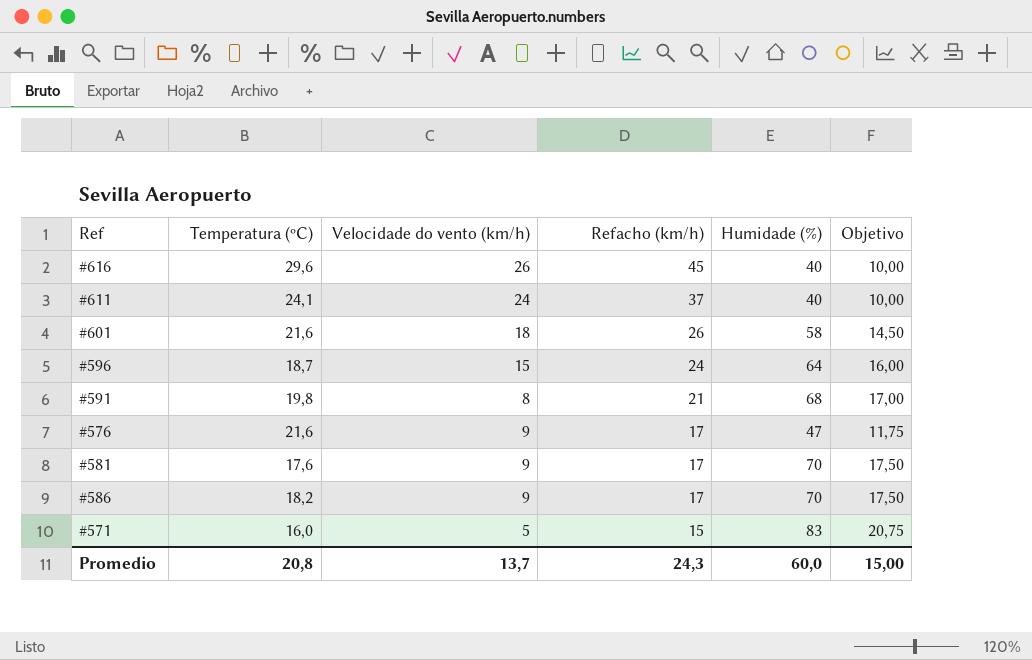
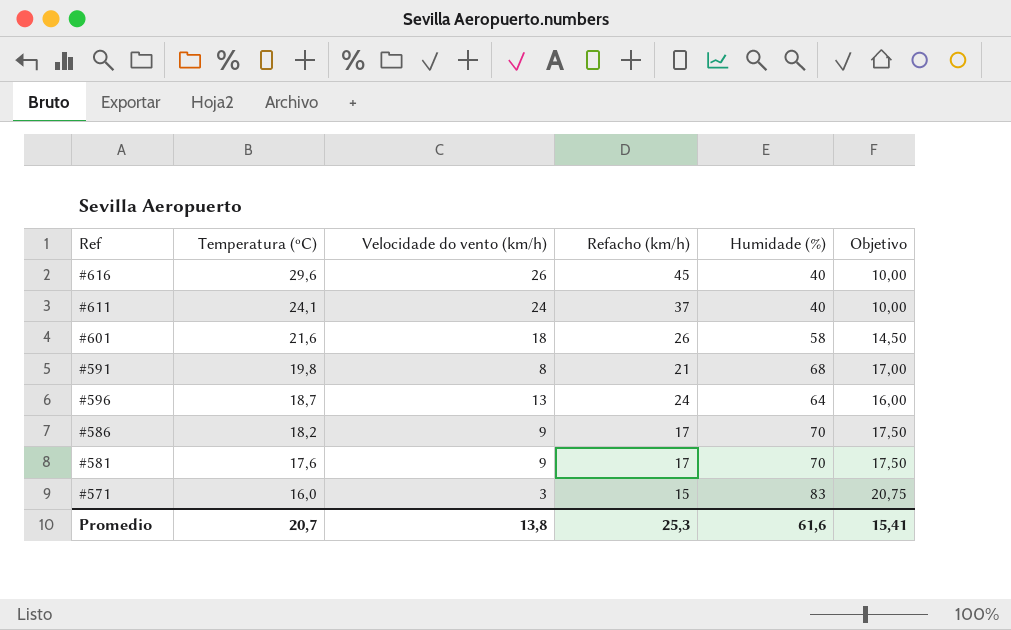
row order: Refacho (km/h) descending -> Temperatura (ºC) descending
row #576: 21,6 | 9 | 17 | 47 | 11,75 -> none
#596 | Velocidade do vento (km/h): 15 -> 13
#571 | Velocidade do vento (km/h): 5 -> 3
Promedio | Temperatura (ºC): 20,8 -> 20,7
Promedio | Velocidade do vento (km/h): 13,7 -> 13,8
Promedio | Refacho (km/h): 24,3 -> 25,3
Promedio | Humidade (%): 60,0 -> 61,6
Promedio | Objetivo: 15,00 -> 15,41

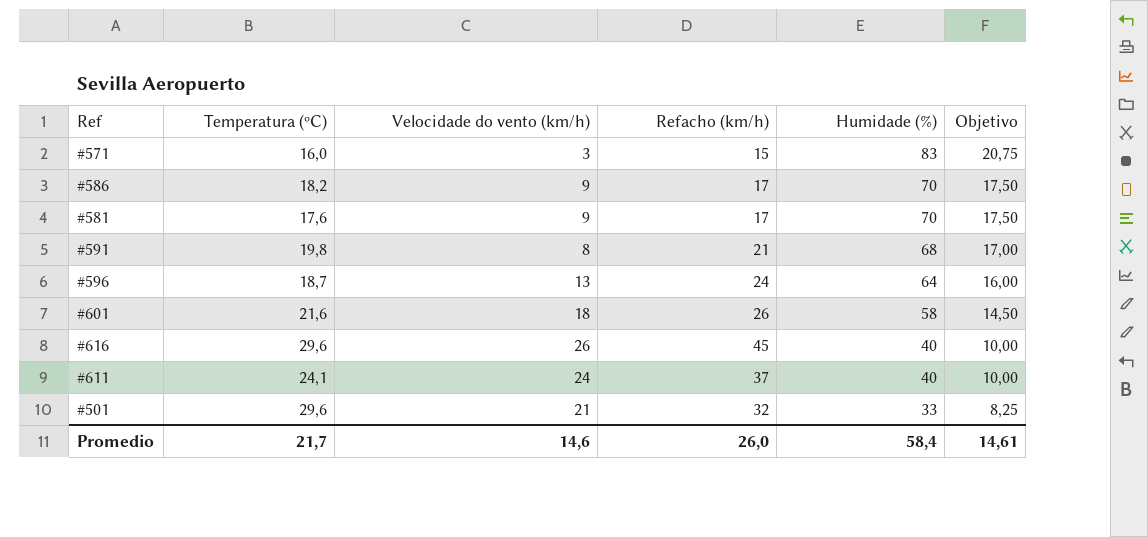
row order: Temperatura (ºC) descending -> Humidade (%) descending
row #501: none -> 29,6 | 21 | 32 | 33 | 8,25
Promedio | Temperatura (ºC): 20,7 -> 21,7
Promedio | Velocidade do vento (km/h): 13,8 -> 14,6
Promedio | Refacho (km/h): 25,3 -> 26,0
Promedio | Humidade (%): 61,6 -> 58,4
Promedio | Objetivo: 15,41 -> 14,61

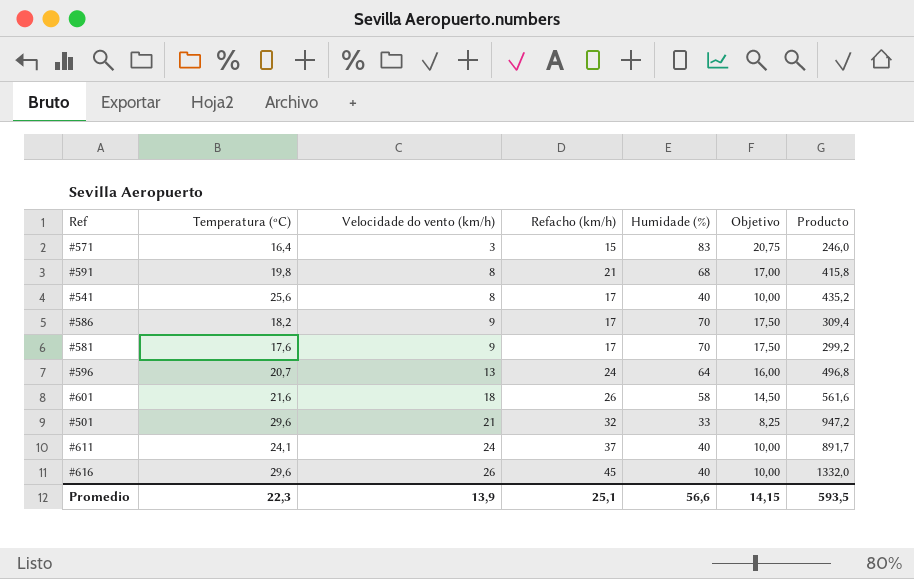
row order: Humidade (%) descending -> Velocidade do vento (km/h) ascending
column Producto | formula: none -> [Temperatura (ºC)] * [Refacho (km/h)]
#571 | Temperatura (ºC): 16,0 -> 16,4
row #541: none -> 25,6 | 8 | 17 | 40 | 10,00 | 435,2
#596 | Temperatura (ºC): 18,7 -> 20,7
Promedio | Temperatura (ºC): 21,7 -> 22,3
Promedio | Velocidade do vento (km/h): 14,6 -> 13,9
Promedio | Refacho (km/h): 26,0 -> 25,1
Promedio | Humidade (%): 58,4 -> 56,6
Promedio | Objetivo: 14,61 -> 14,15

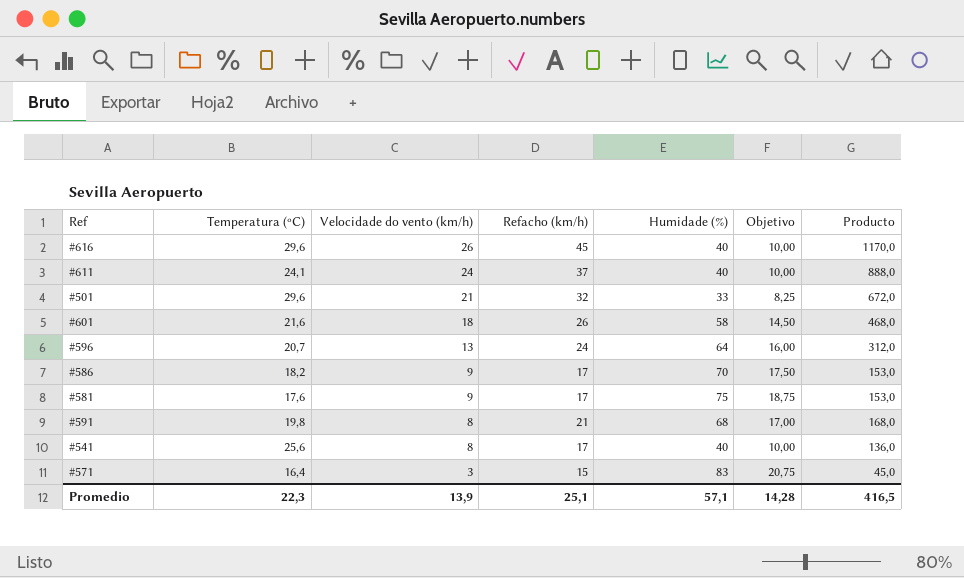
row order: Velocidade do vento (km/h) ascending -> Velocidade do vento (km/h) descending
column Producto | formula: [Temperatura (ºC)] * [Refacho (km/h)] -> [Velocidade do vento (km/h)] * [Refacho (km/h)]
#581 | Humidade (%): 70 -> 75
#581 | Objetivo: 17,50 -> 18,75
Promedio | Humidade (%): 56,6 -> 57,1
Promedio | Objetivo: 14,15 -> 14,28
Promedio | Producto: 593,5 -> 416,5

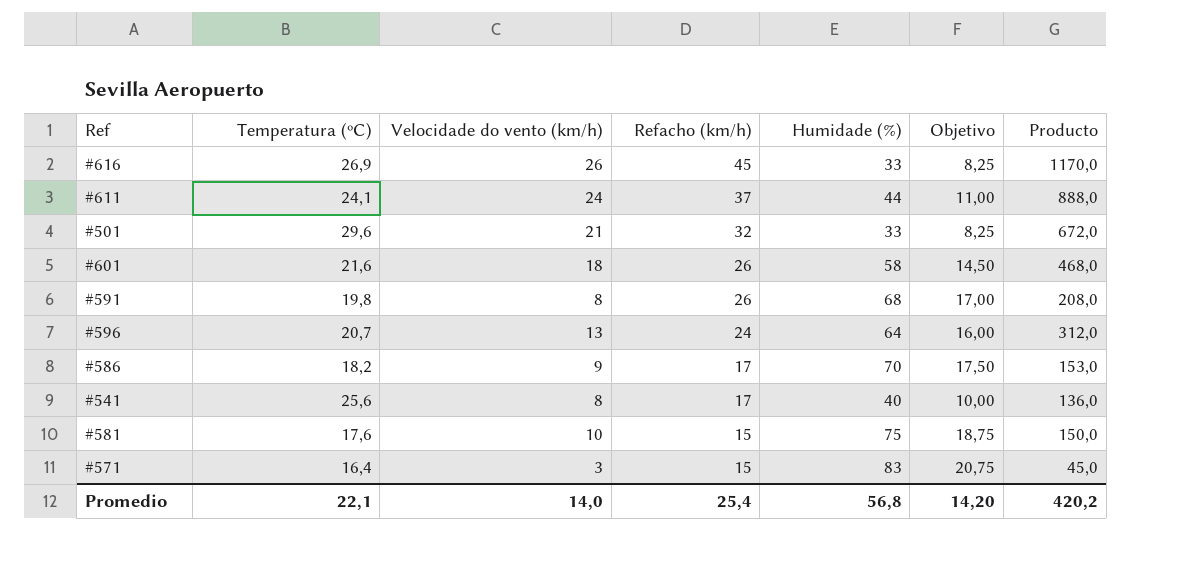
row order: Velocidade do vento (km/h) descending -> Refacho (km/h) descending
#616 | Temperatura (ºC): 29,6 -> 26,9
#616 | Humidade (%): 40 -> 33
#616 | Objetivo: 10,00 -> 8,25
#611 | Humidade (%): 40 -> 44
#611 | Objetivo: 10,00 -> 11,00
#591 | Refacho (km/h): 21 -> 26
#591 | Producto: 168,0 -> 208,0
#581 | Velocidade do vento (km/h): 9 -> 10
#581 | Refacho (km/h): 17 -> 15
#581 | Producto: 153,0 -> 150,0
Promedio | Temperatura (ºC): 22,3 -> 22,1
Promedio | Velocidade do vento (km/h): 13,9 -> 14,0
Promedio | Refacho (km/h): 25,1 -> 25,4
Promedio | Humidade (%): 57,1 -> 56,8
Promedio | Objetivo: 14,28 -> 14,20
Promedio | Producto: 416,5 -> 420,2

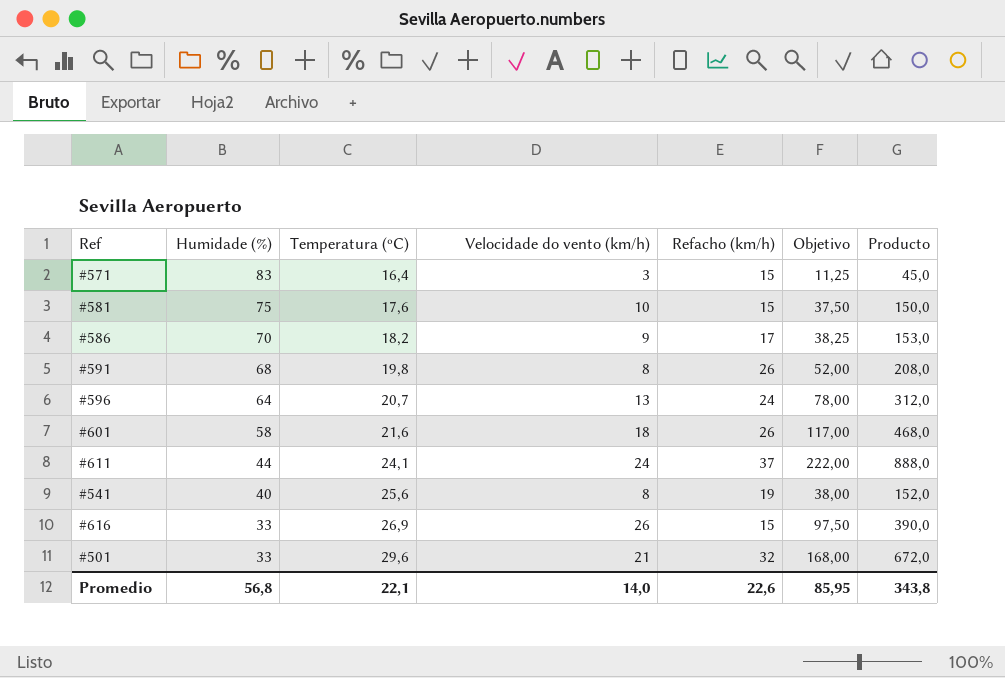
row order: Refacho (km/h) descending -> Humidade (%) descending
column Humidade (%) | position: 5 -> 2
column Objetivo | formula: [Humidade (%)] * 0,25 -> [Producto] * 0,25
#541 | Refacho (km/h): 17 -> 19
#541 | Producto: 136,0 -> 152,0
#616 | Refacho (km/h): 45 -> 15
#616 | Producto: 1170,0 -> 390,0
Promedio | Refacho (km/h): 25,4 -> 22,6
Promedio | Objetivo: 14,20 -> 85,95
Promedio | Producto: 420,2 -> 343,8

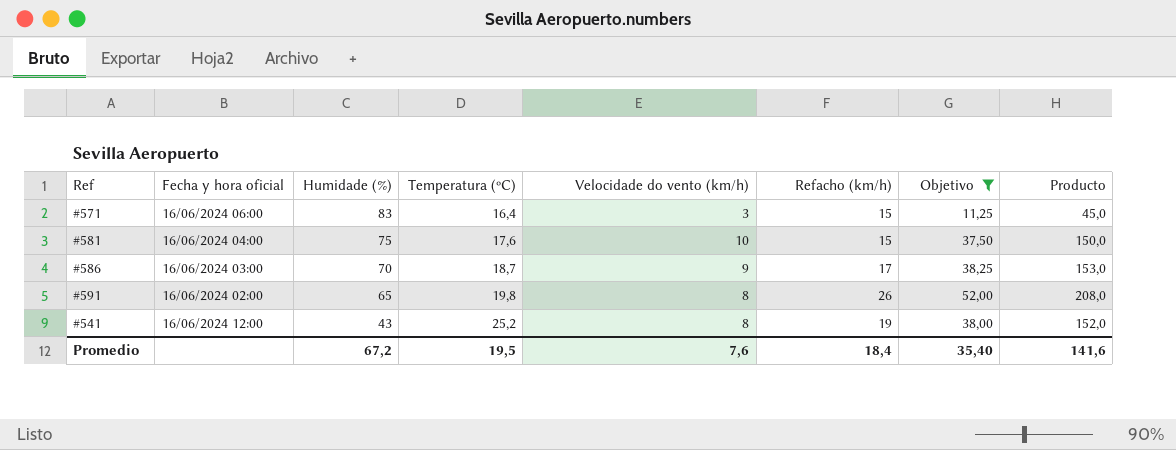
filter: none -> Objetivo <= 52,00
column Fecha y hora oficial | position: none -> 2
#586 | Temperatura (ºC): 18,2 -> 18,7
#591 | Humidade (%): 68 -> 65
#541 | Humidade (%): 40 -> 43
#541 | Temperatura (ºC): 25,6 -> 25,2
Promedio | Humidade (%): 56,8 -> 67,2
Promedio | Temperatura (ºC): 22,1 -> 19,5
Promedio | Velocidade do vento (km/h): 14,0 -> 7,6
Promedio | Refacho (km/h): 22,6 -> 18,4
Promedio | Objetivo: 85,95 -> 35,40
Promedio | Producto: 343,8 -> 141,6

